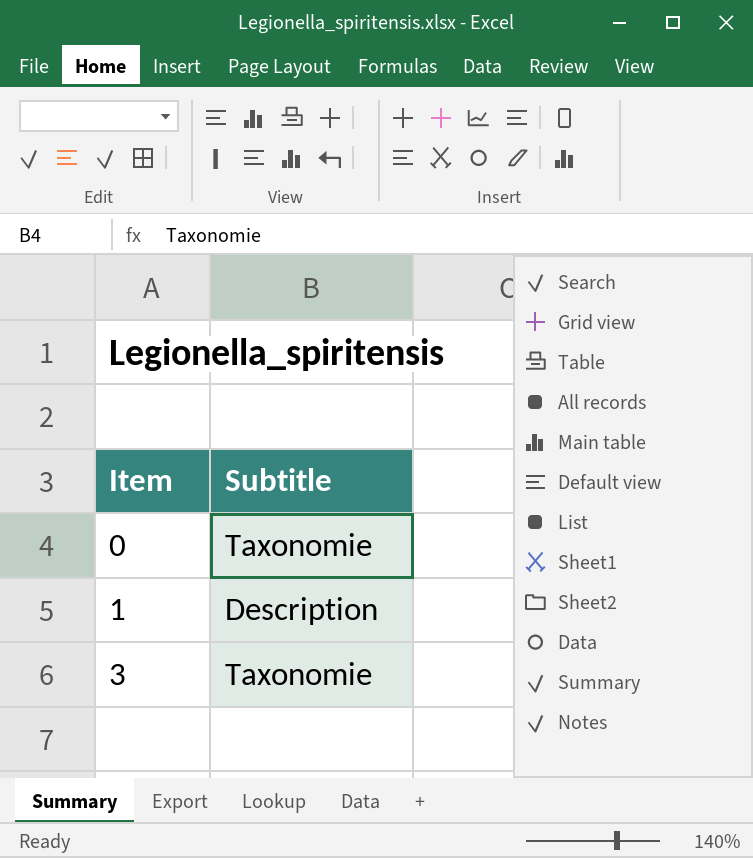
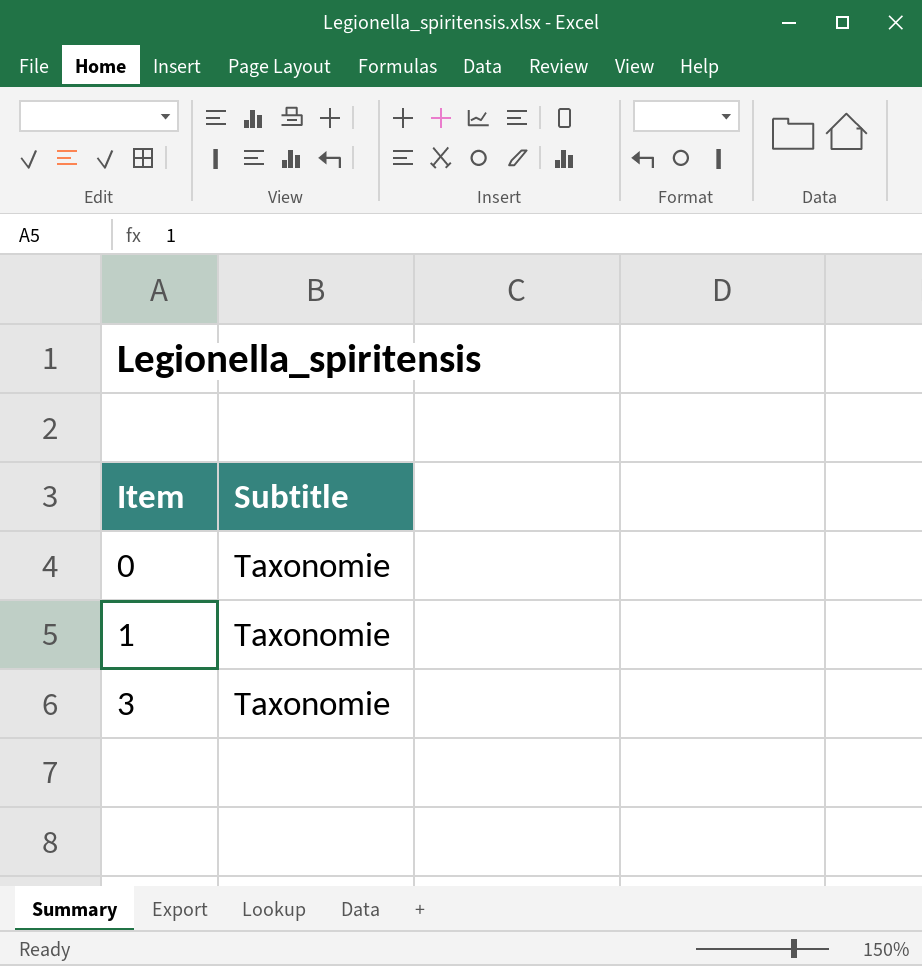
1 | Subtitle: Description -> Taxonomie

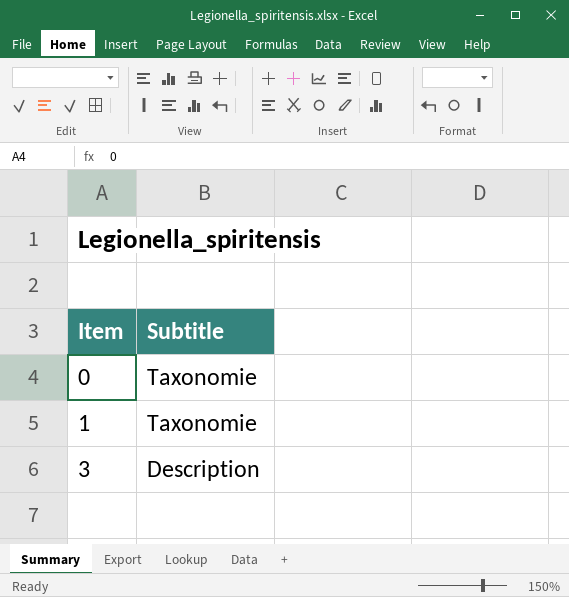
3 | Subtitle: Taxonomie -> Description

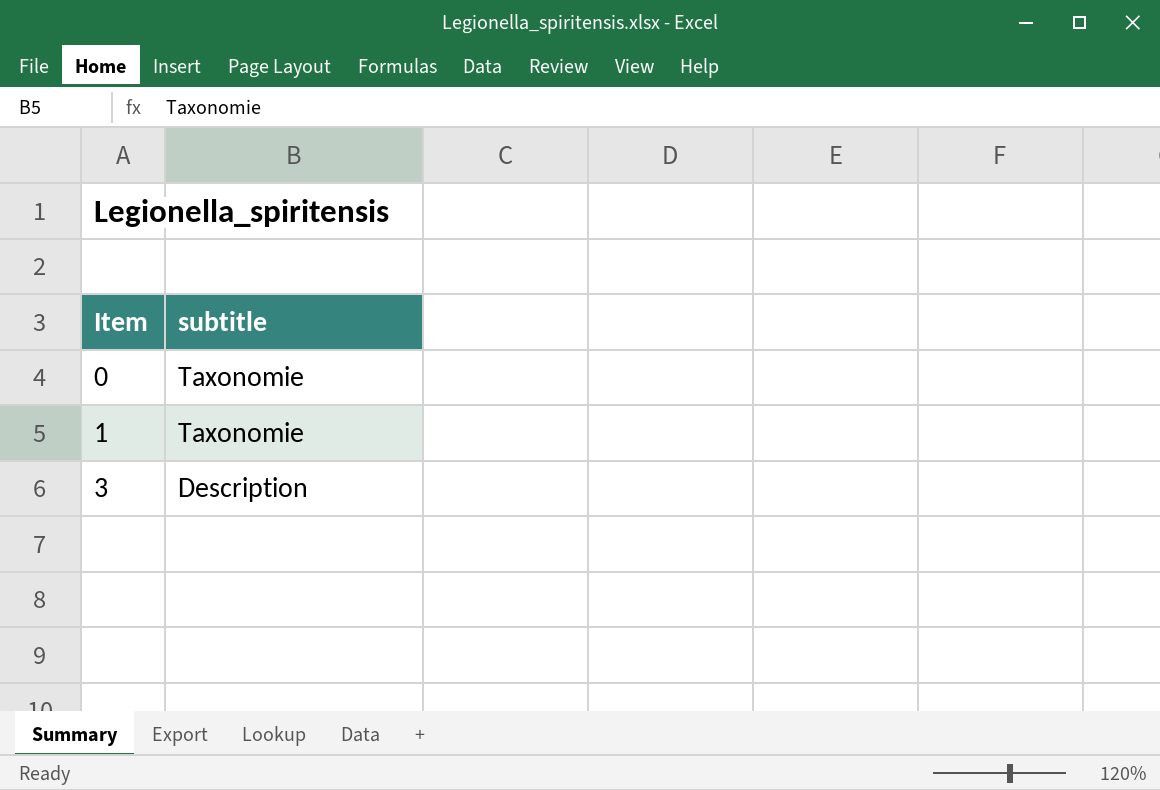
column name: Subtitle -> subtitle

